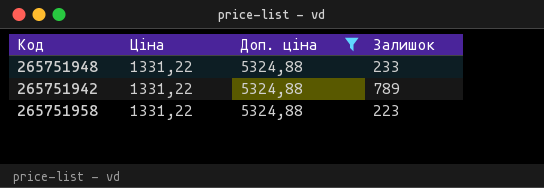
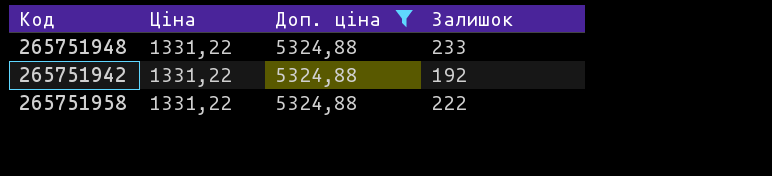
265751942 | Залишок: 789 -> 192
265751958 | Залишок: 223 -> 222

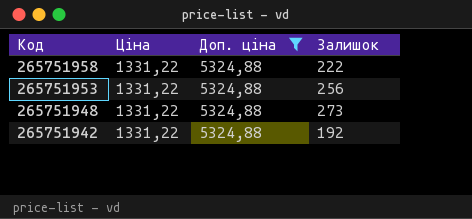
row order: none -> Код descending
row 265751953: none -> 1331,22 | 5324,88 | 256
265751948 | Залишок: 233 -> 273

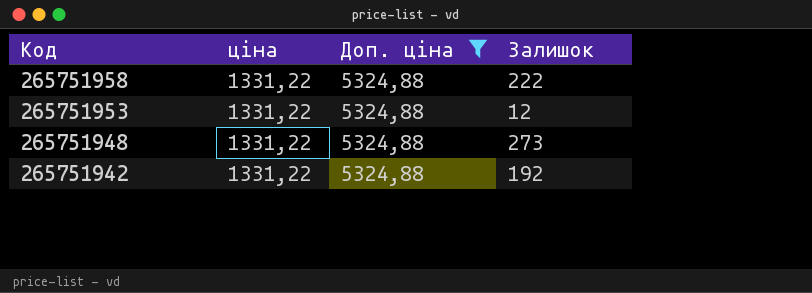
column name: Ціна -> ціна
265751953 | Залишок: 256 -> 12

